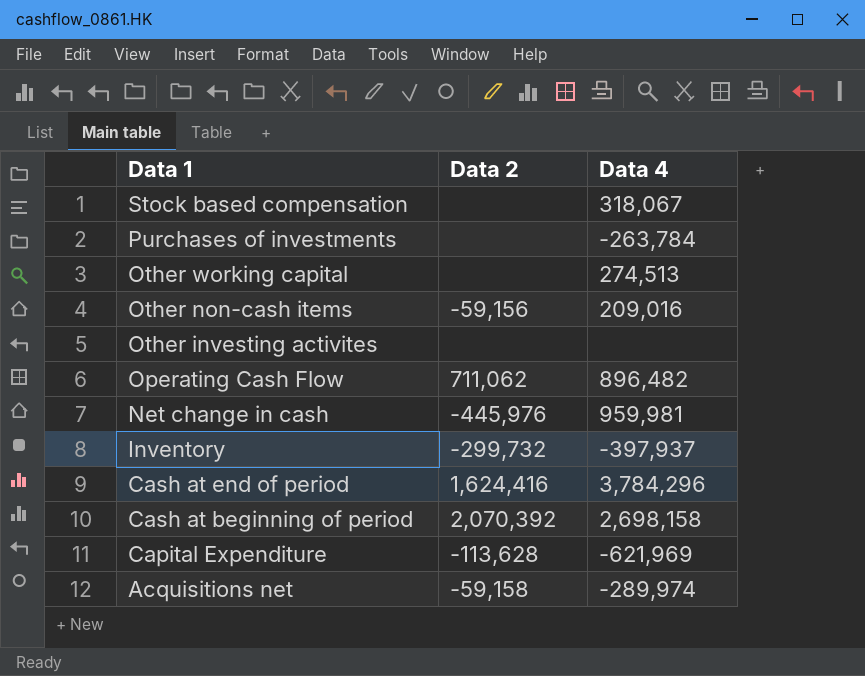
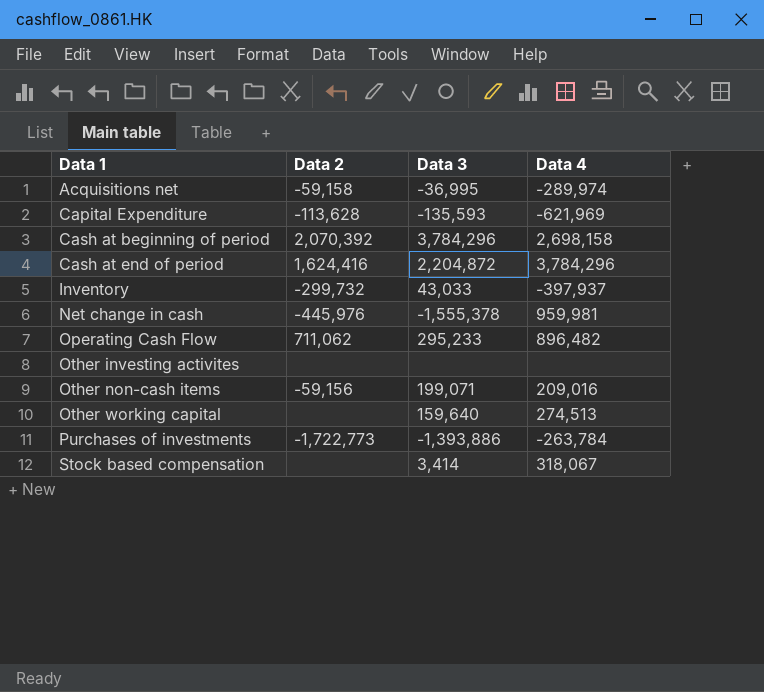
row order: Data 1 descending -> Data 1 ascending
column Data 3 | position: none -> 3
Purchases of investments | Data 2: none -> -1,722,773

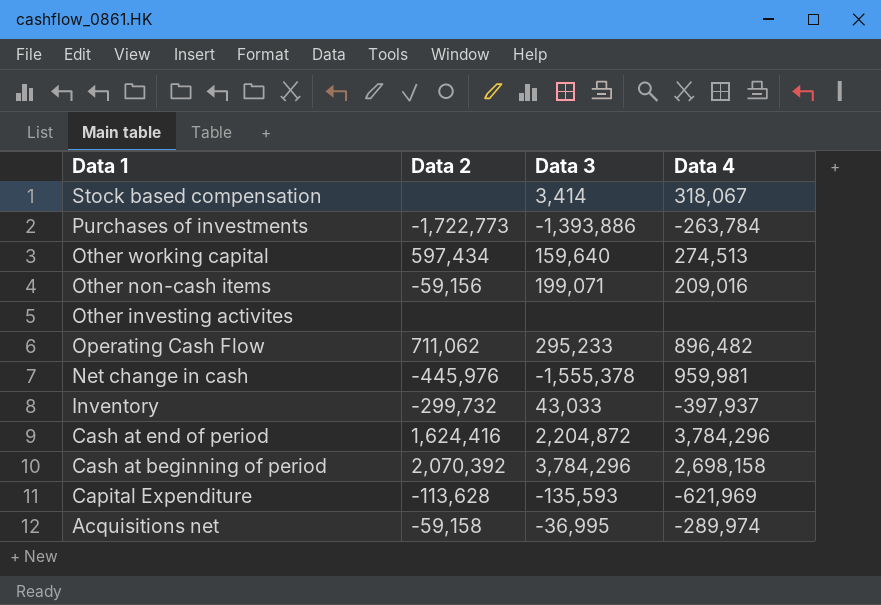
row order: Data 1 ascending -> Data 1 descending
Other working capital | Data 2: none -> 597,434

